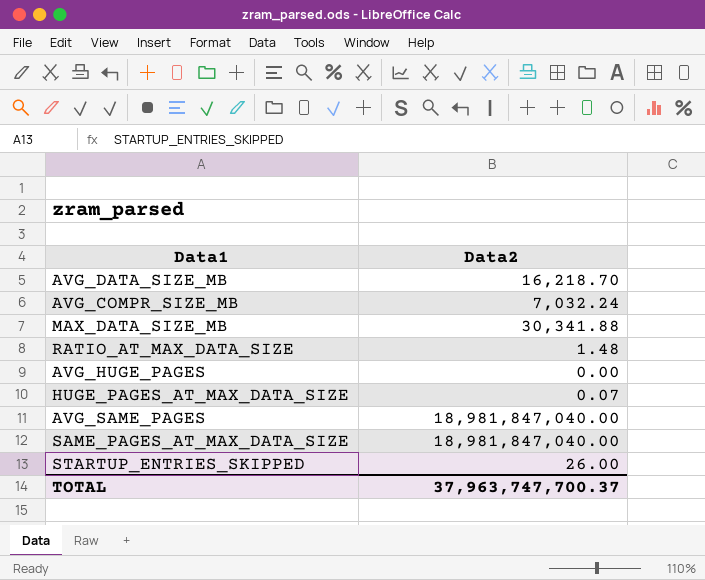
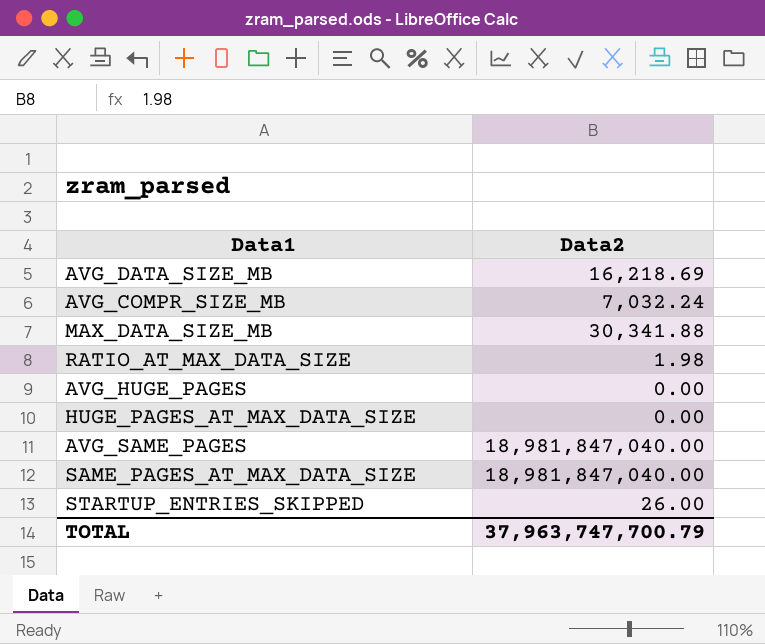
AVG_DATA_SIZE_MB | Data2: 16,218.70 -> 16,218.69
RATIO_AT_MAX_DATA_SIZE | Data2: 1.48 -> 1.98
HUGE_PAGES_AT_MAX_DATA_SIZE | Data2: 0.07 -> 0.00
TOTAL | Data2: 37,963,747,700.37 -> 37,963,747,700.79

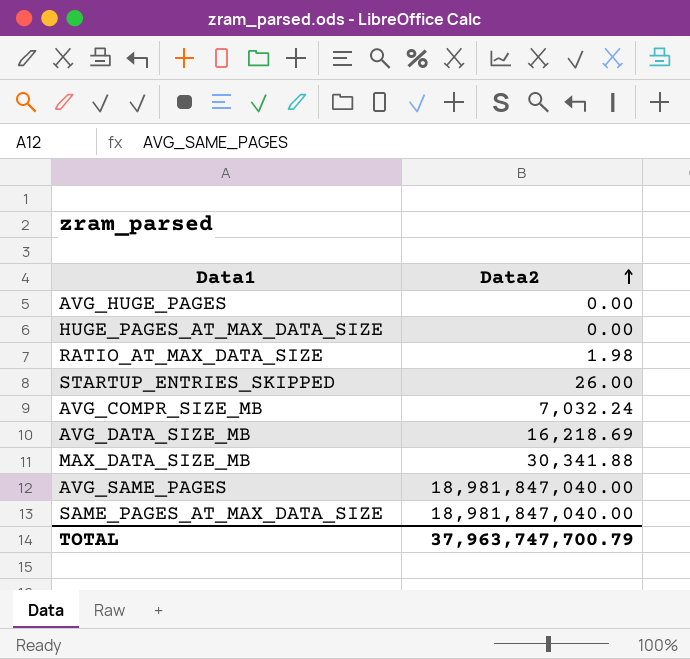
row order: none -> Data2 ascending

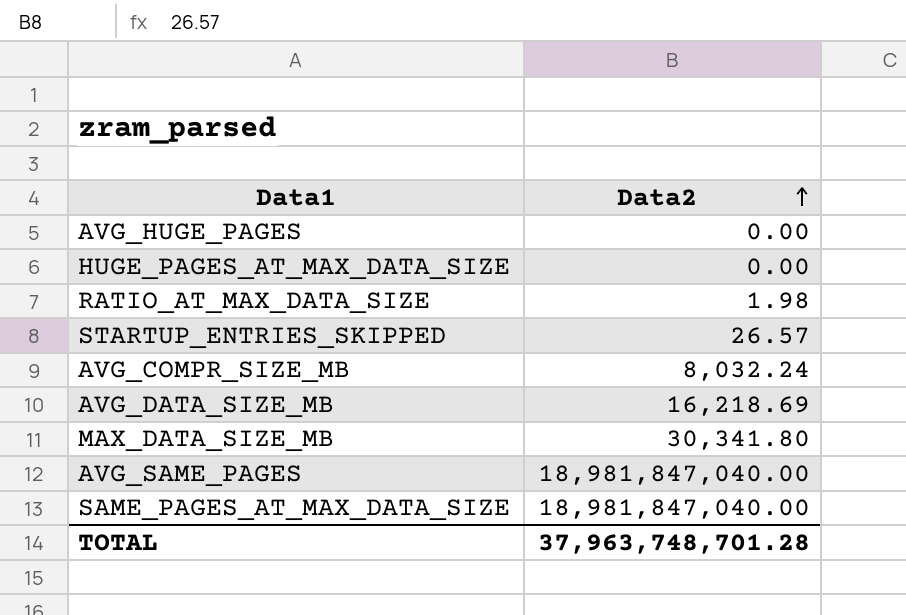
STARTUP_ENTRIES_SKIPPED | Data2: 26.00 -> 26.57
AVG_COMPR_SIZE_MB | Data2: 7,032.24 -> 8,032.24
MAX_DATA_SIZE_MB | Data2: 30,341.88 -> 30,341.80
TOTAL | Data2: 37,963,747,700.79 -> 37,963,748,701.28

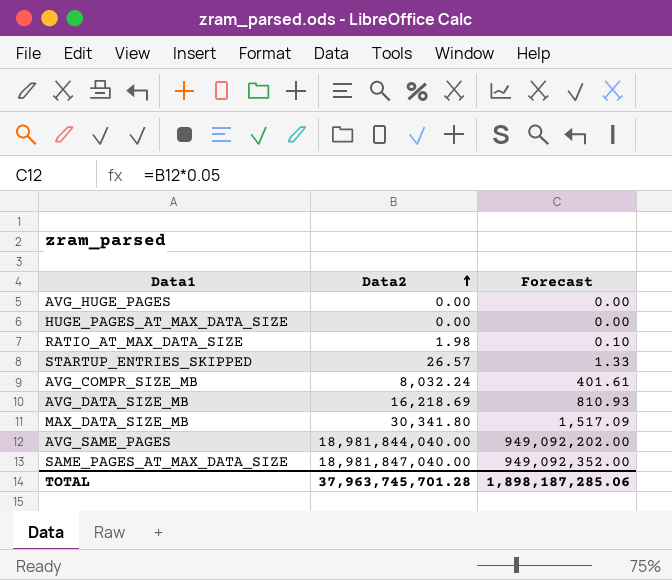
column Forecast | formula: none -> [Data2] * 0.05
AVG_SAME_PAGES | Data2: 18,981,847,040.00 -> 18,981,844,040.00
TOTAL | Data2: 37,963,748,701.28 -> 37,963,745,701.28

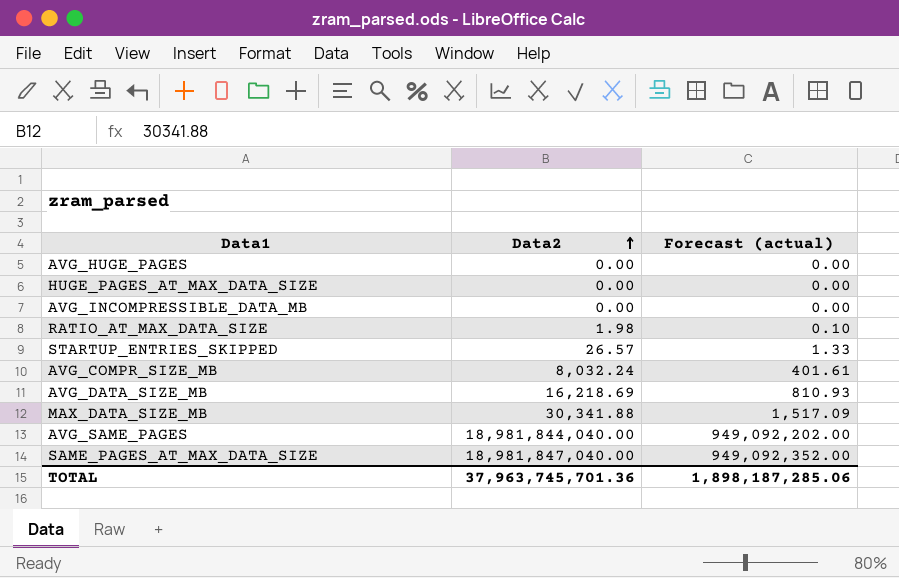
column name: Forecast -> Forecast (actual)
row AVG_INCOMPRESSIBLE_DATA_MB: none -> 0.00 | 0.00
MAX_DATA_SIZE_MB | Data2: 30,341.80 -> 30,341.88
TOTAL | Data2: 37,963,745,701.28 -> 37,963,745,701.36

